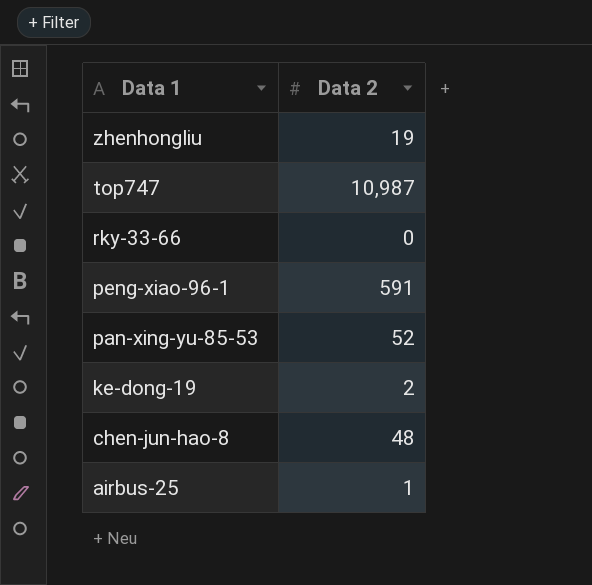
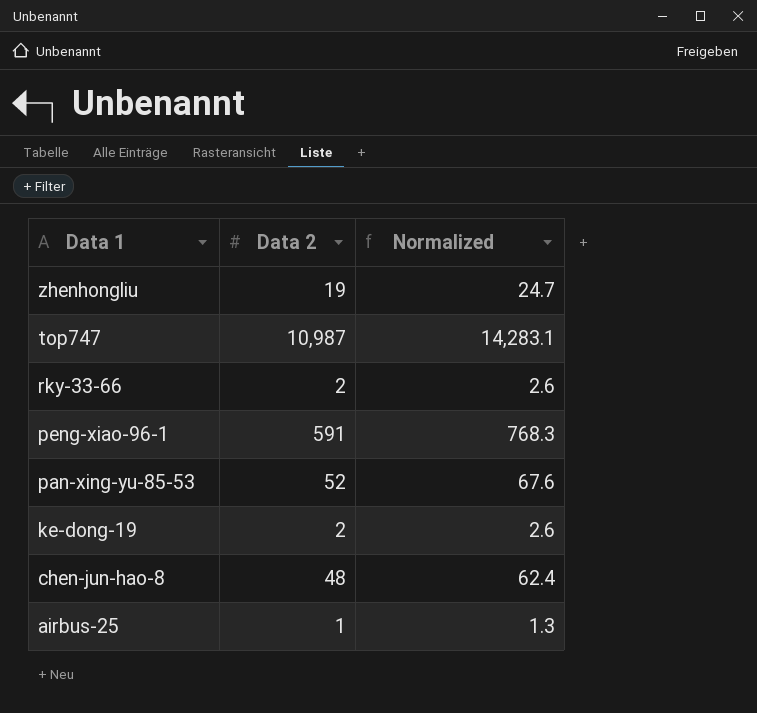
column Normalized | formula: none -> [Data 2] * 1.3
rky-33-66 | Data 2: 0 -> 2

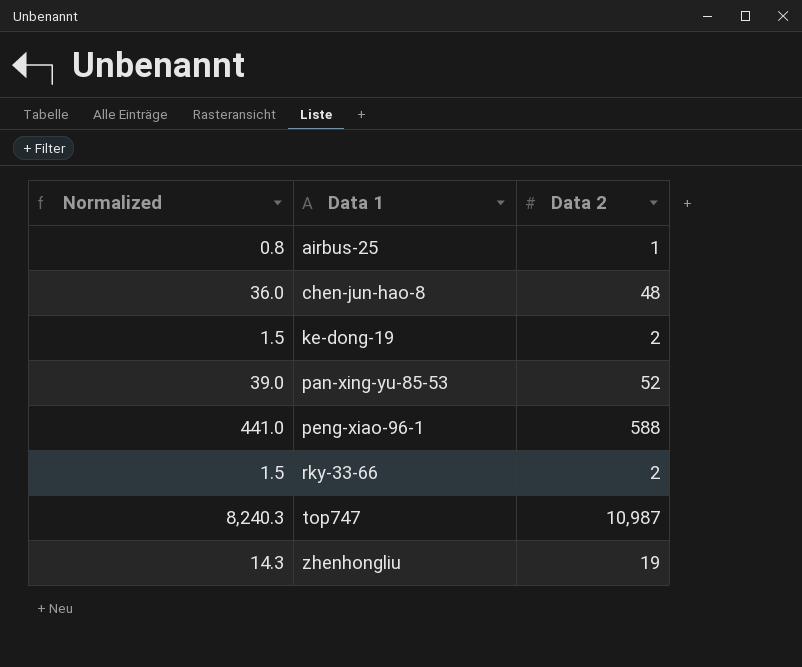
row order: Data 1 descending -> Data 1 ascending
column Normalized | formula: [Data 2] * 1.3 -> [Data 2] * 0.75
column Normalized | position: 3 -> 1
peng-xiao-96-1 | Data 2: 591 -> 588

